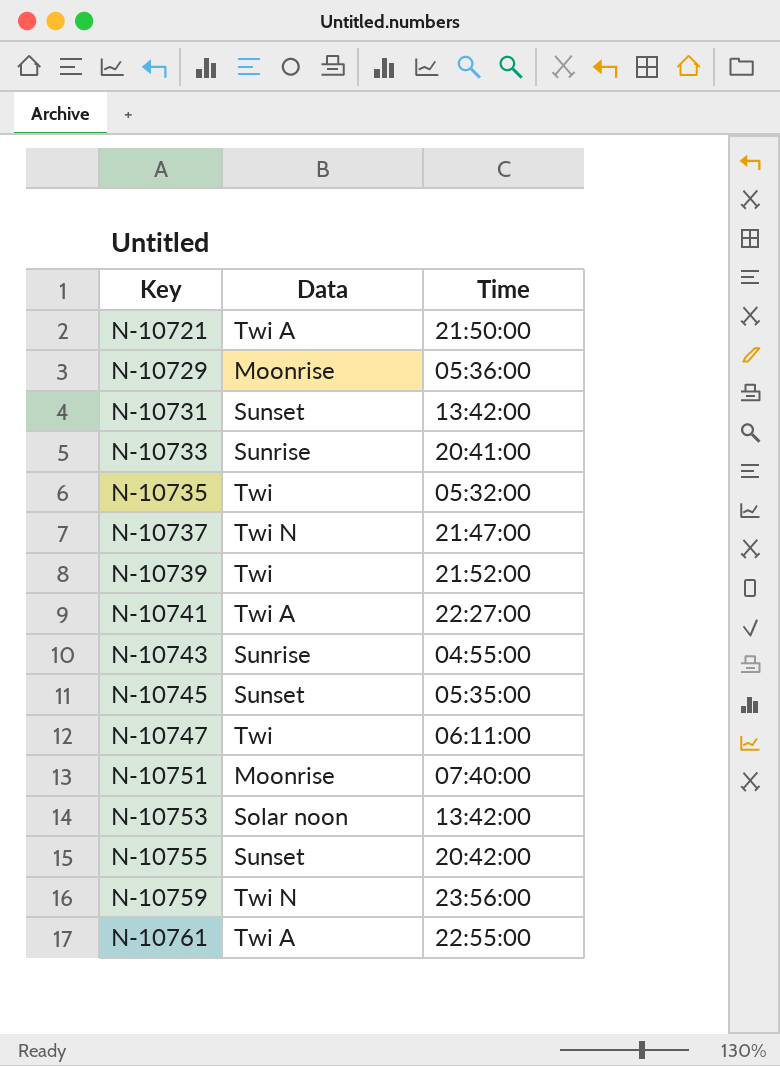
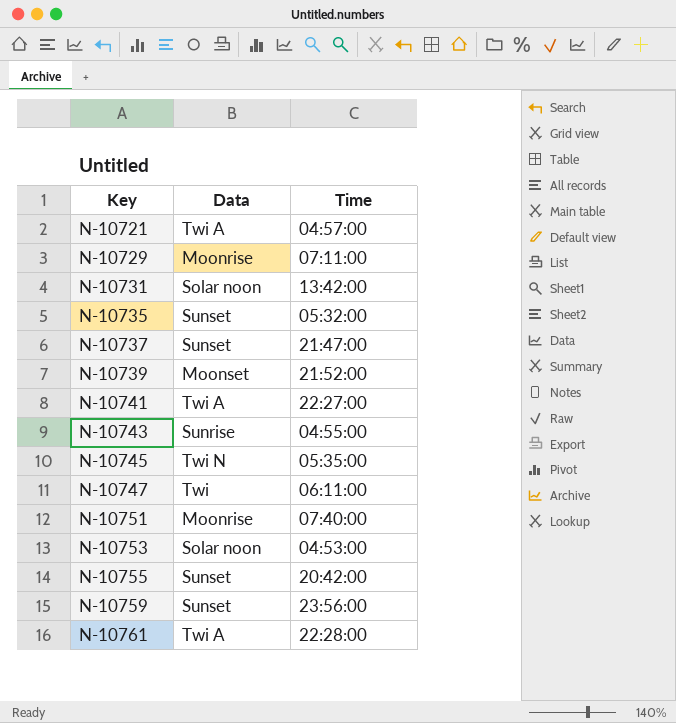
row N-10733: Sunrise | 20:41:00 -> none
N-10721 | Time: 21:50:00 -> 04:57:00
N-10729 | Time: 05:36:00 -> 07:11:00
N-10731 | Data: Sunset -> Solar noon
N-10735 | Data: Twi -> Sunset
N-10737 | Data: Twi N -> Sunset
N-10739 | Data: Twi -> Moonset
N-10745 | Data: Sunset -> Twi N
N-10753 | Time: 13:42:00 -> 04:53:00
N-10759 | Data: Twi N -> Sunset
N-10761 | Time: 22:55:00 -> 22:28:00

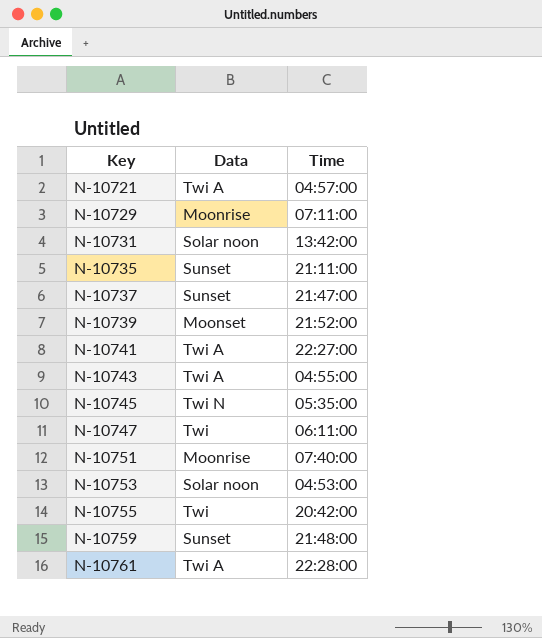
N-10735 | Time: 05:32:00 -> 21:11:00
N-10743 | Data: Sunrise -> Twi A
N-10755 | Data: Sunset -> Twi
N-10759 | Time: 23:56:00 -> 21:48:00

